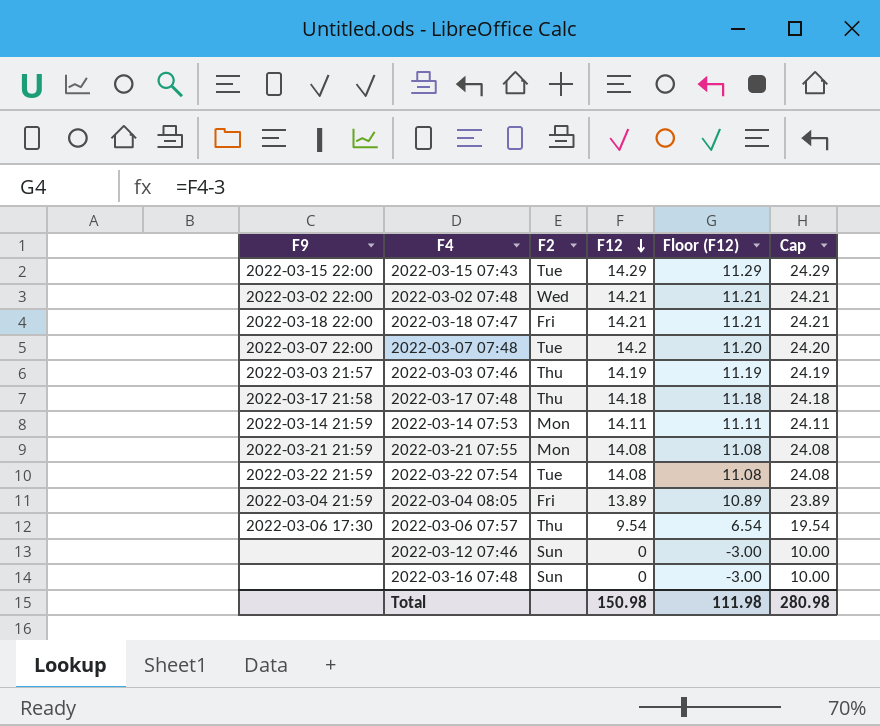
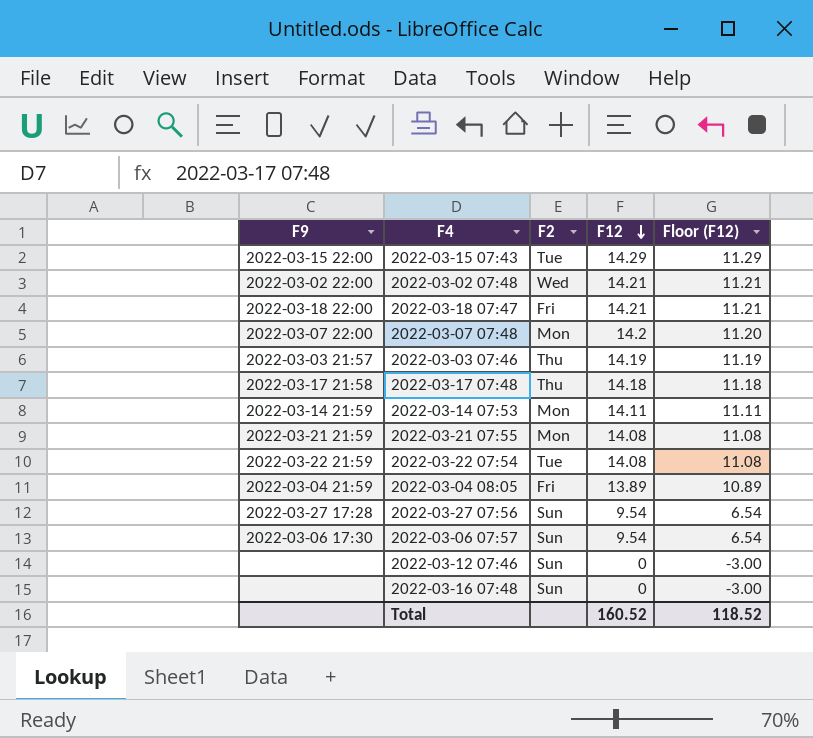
column Cap | formula: [F12] + 10 -> none
2022-03-07 07:48 | F2: Tue -> Mon
row 2022-03-27 07:56: none -> 2022-03-27 17:28 | Sun | 9.54 | 6.54
2022-03-06 07:57 | F2: Thu -> Sun
Total | F12: 150.98 -> 160.52
Total | Floor (F12): 111.98 -> 118.52

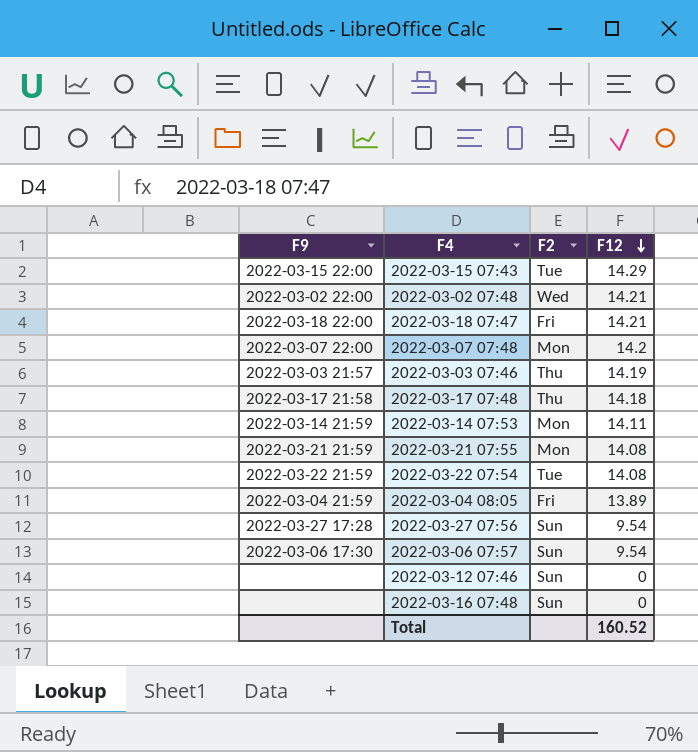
column Floor (F12) | formula: [F12] - 3 -> none

